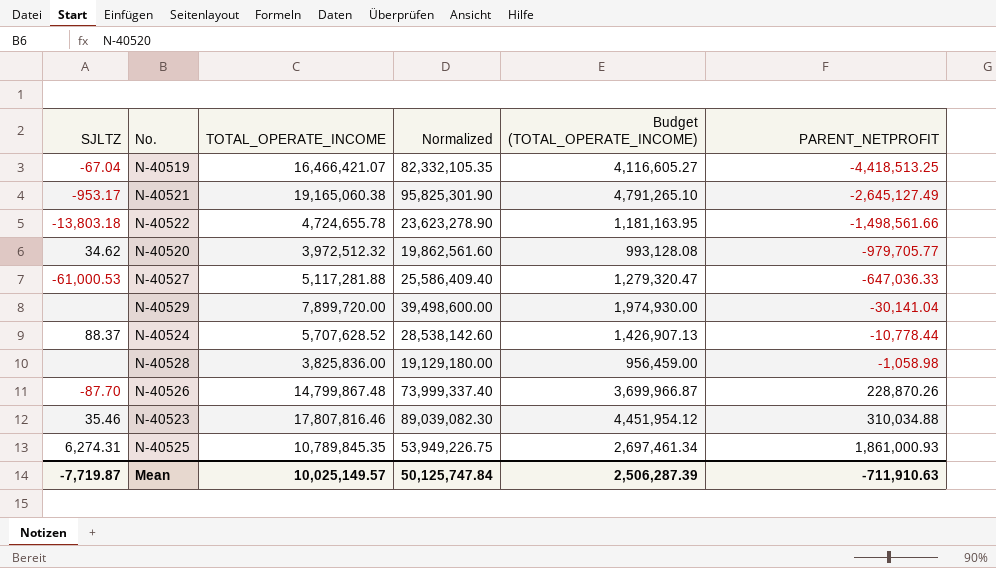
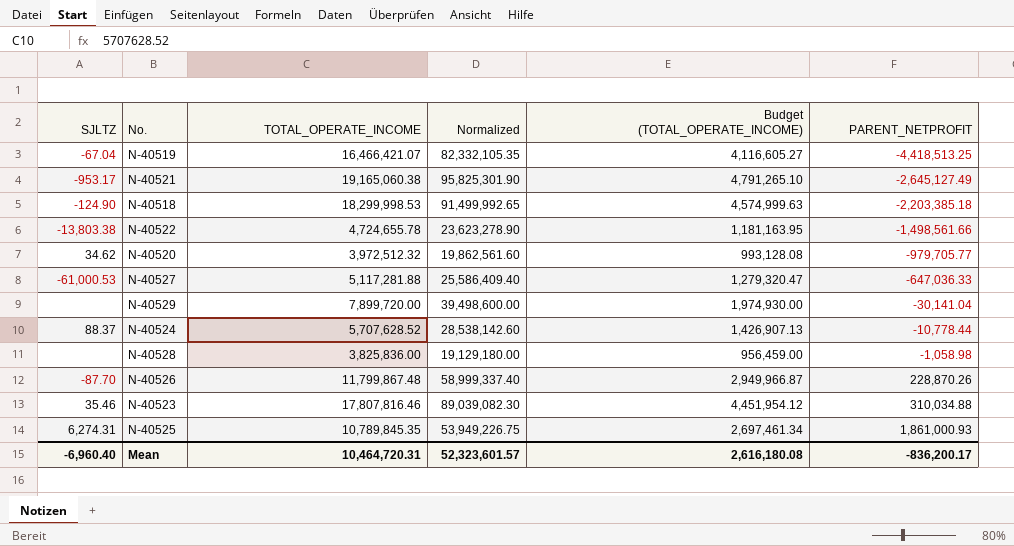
row N-40518: none -> -124.90 | 18,299,998.53 | 91,499,992.65 | 4,574,999.63 | -2,203,385.18
N-40522 | SJLTZ: -13,803.18 -> -13,803.38
N-40526 | TOTAL_OPERATE_INCOME: 14,799,867.48 -> 11,799,867.48
N-40526 | Normalized: 73,999,337.40 -> 58,999,337.40
N-40526 | Budget (TOTAL_OPERATE_INCOME): 3,699,966.87 -> 2,949,966.87
Mean | SJLTZ: -7,719.87 -> -6,960.40
Mean | TOTAL_OPERATE_INCOME: 10,025,149.57 -> 10,464,720.31
Mean | Normalized: 50,125,747.84 -> 52,323,601.57
Mean | Budget (TOTAL_OPERATE_INCOME): 2,506,287.39 -> 2,616,180.08
Mean | PARENT_NETPROFIT: -711,910.63 -> -836,200.17

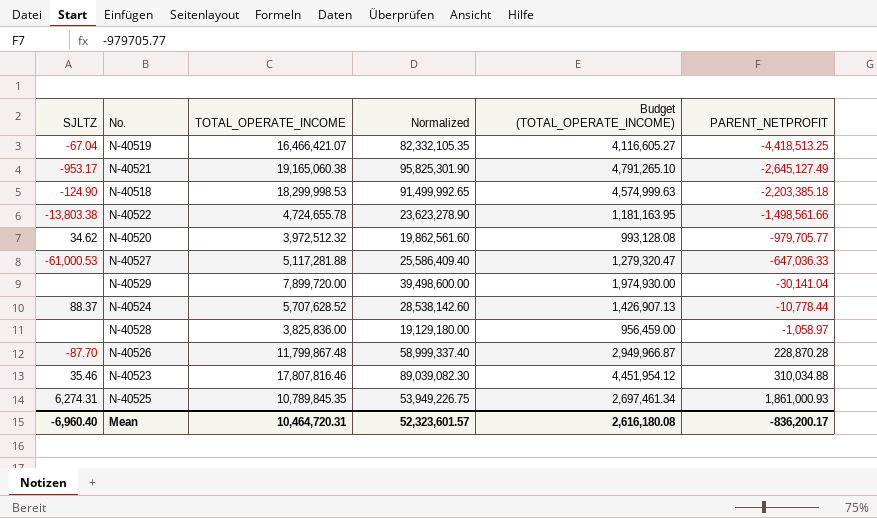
N-40528 | PARENT_NETPROFIT: -1,058.98 -> -1,058.97
N-40526 | PARENT_NETPROFIT: 228,870.26 -> 228,870.28

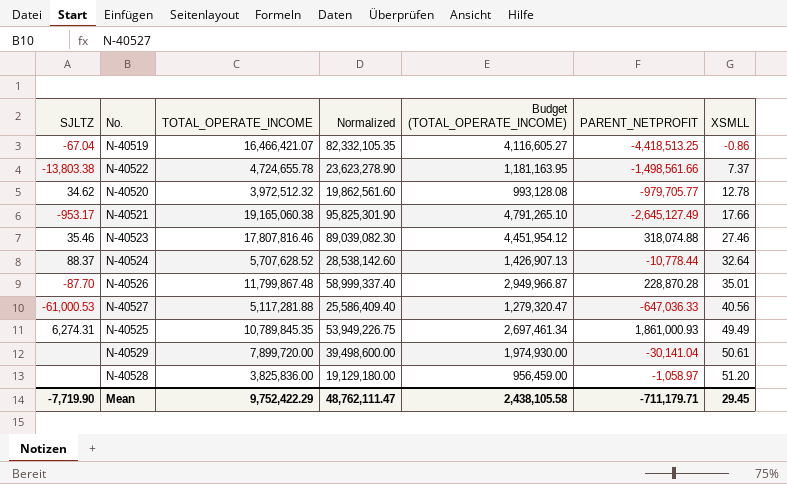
row order: PARENT_NETPROFIT ascending -> XSMLL ascending
column XSMLL | position: none -> 7
row N-40518: -124.90 | 18,299,998.53 | 91,499,992.65 | 4,574,999.63 | -2,203,385.18 -> none
N-40523 | PARENT_NETPROFIT: 310,034.88 -> 318,074.88
Mean | SJLTZ: -6,960.40 -> -7,719.90
Mean | TOTAL_OPERATE_INCOME: 10,464,720.31 -> 9,752,422.29
Mean | Normalized: 52,323,601.57 -> 48,762,111.47
Mean | Budget (TOTAL_OPERATE_INCOME): 2,616,180.08 -> 2,438,105.58
Mean | PARENT_NETPROFIT: -836,200.17 -> -711,179.71

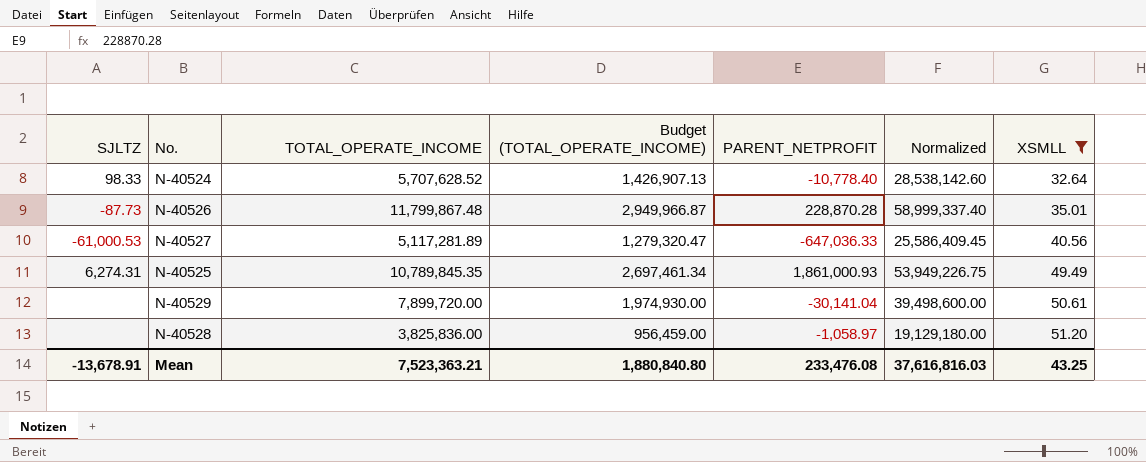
filter: none -> XSMLL >= 32.64
column Normalized | position: 4 -> 6
N-40524 | SJLTZ: 88.37 -> 98.33
N-40524 | PARENT_NETPROFIT: -10,778.44 -> -10,778.40
N-40526 | SJLTZ: -87.70 -> -87.73
N-40527 | TOTAL_OPERATE_INCOME: 5,117,281.88 -> 5,117,281.89
N-40527 | Normalized: 25,586,409.40 -> 25,586,409.45
Mean | SJLTZ: -7,719.90 -> -13,678.91
Mean | TOTAL_OPERATE_INCOME: 9,752,422.29 -> 7,523,363.21
Mean | Budget (TOTAL_OPERATE_INCOME): 2,438,105.58 -> 1,880,840.80
Mean | PARENT_NETPROFIT: -711,179.71 -> 233,476.08
Mean | Normalized: 48,762,111.47 -> 37,616,816.03
Mean | XSMLL: 29.45 -> 43.25

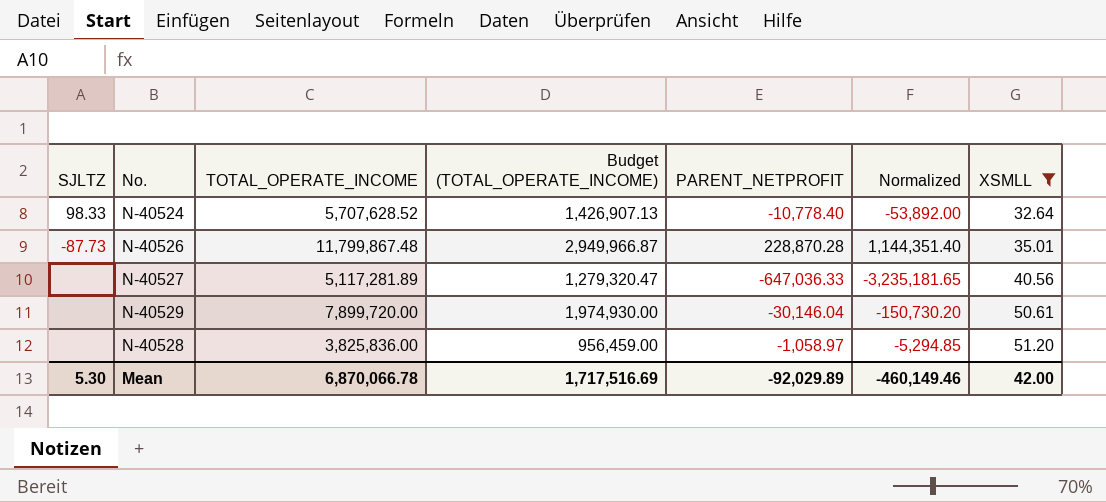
column Normalized | formula: [TOTAL_OPERATE_INCOME] * 5 -> [PARENT_NETPROFIT] * 5
row N-40525: 6,274.31 | 10,789,845.35 | 2,697,461.34 | 1,861,000.93 | 53,949,226.75 | 49.49 -> none
N-40527 | SJLTZ: -61,000.53 -> none
N-40529 | PARENT_NETPROFIT: -30,141.04 -> -30,146.04
Mean | SJLTZ: -13,678.91 -> 5.30
Mean | TOTAL_OPERATE_INCOME: 7,523,363.21 -> 6,870,066.78
Mean | Budget (TOTAL_OPERATE_INCOME): 1,880,840.80 -> 1,717,516.69
Mean | PARENT_NETPROFIT: 233,476.08 -> -92,029.89
Mean | Normalized: 37,616,816.03 -> -460,149.46
Mean | XSMLL: 43.25 -> 42.00

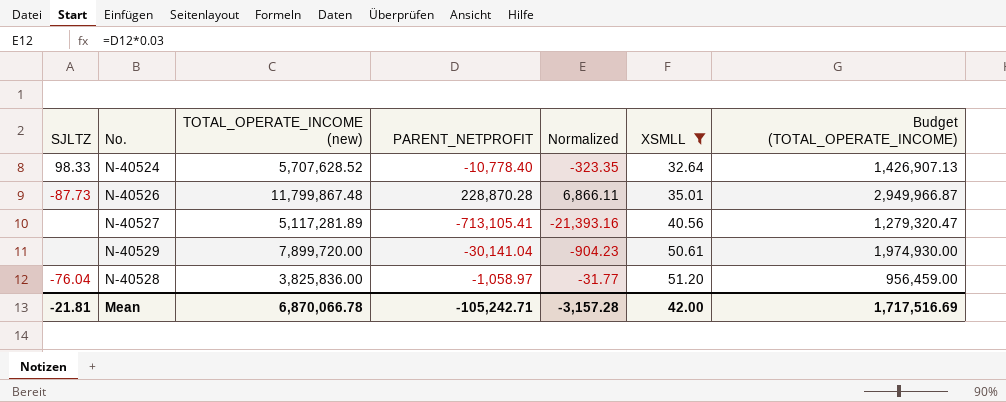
column name: TOTAL_OPERATE_INCOME -> TOTAL_OPERATE_INCOME (new)
column Normalized | formula: [PARENT_NETPROFIT] * 5 -> [PARENT_NETPROFIT] * 0.03
column Budget (TOTAL_OPERATE_INCOME) | position: 4 -> 7
N-40527 | PARENT_NETPROFIT: -647,036.33 -> -713,105.41
N-40529 | PARENT_NETPROFIT: -30,146.04 -> -30,141.04
N-40528 | SJLTZ: none -> -76.04
Mean | SJLTZ: 5.30 -> -21.81
Mean | PARENT_NETPROFIT: -92,029.89 -> -105,242.71
Mean | Normalized: -460,149.46 -> -3,157.28

